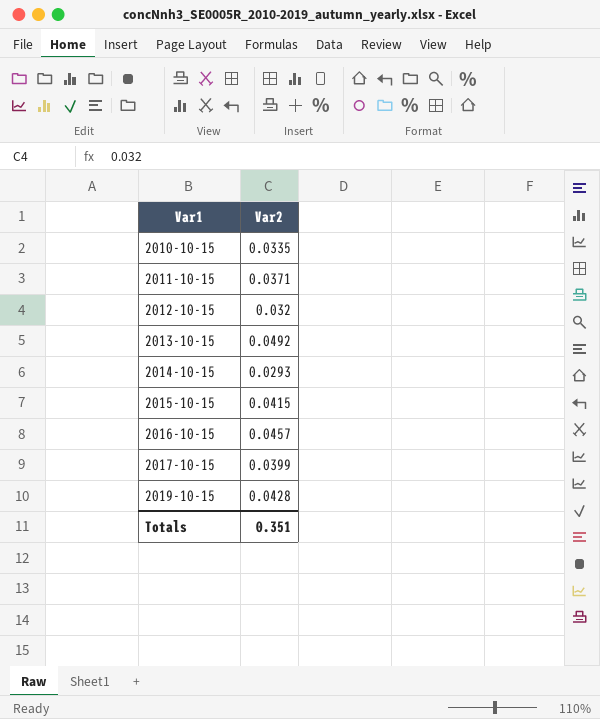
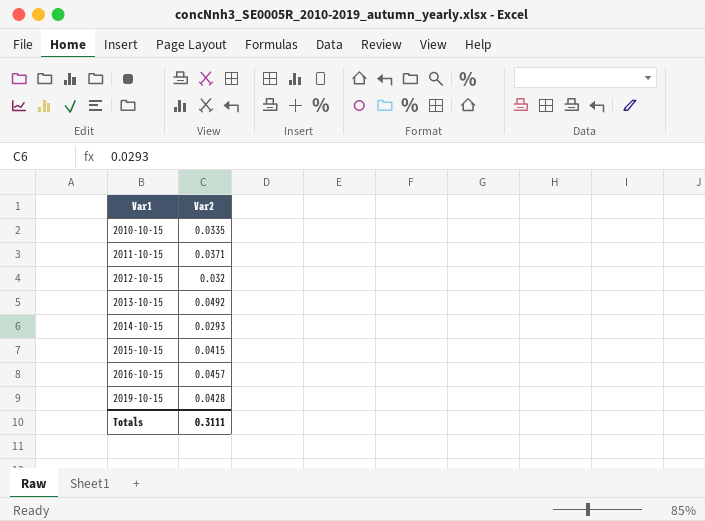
row 2017-10-15: 0.0399 -> none
Totals | Var2: 0.351 -> 0.3111

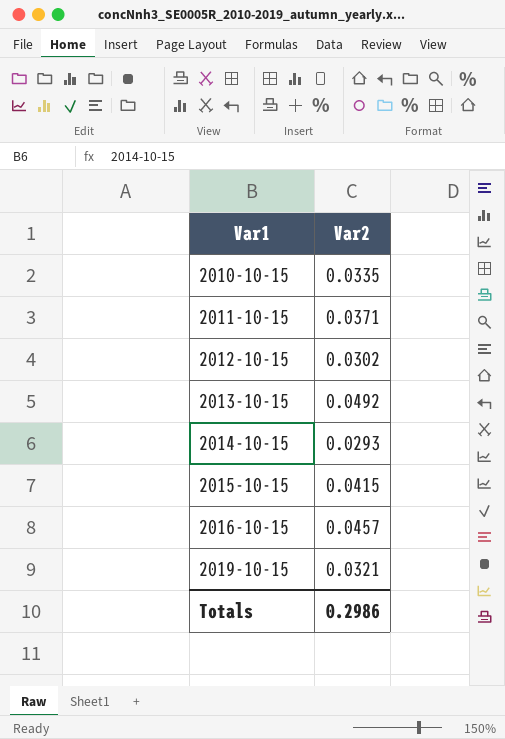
2012-10-15 | Var2: 0.032 -> 0.0302
2019-10-15 | Var2: 0.0428 -> 0.0321
Totals | Var2: 0.3111 -> 0.2986

